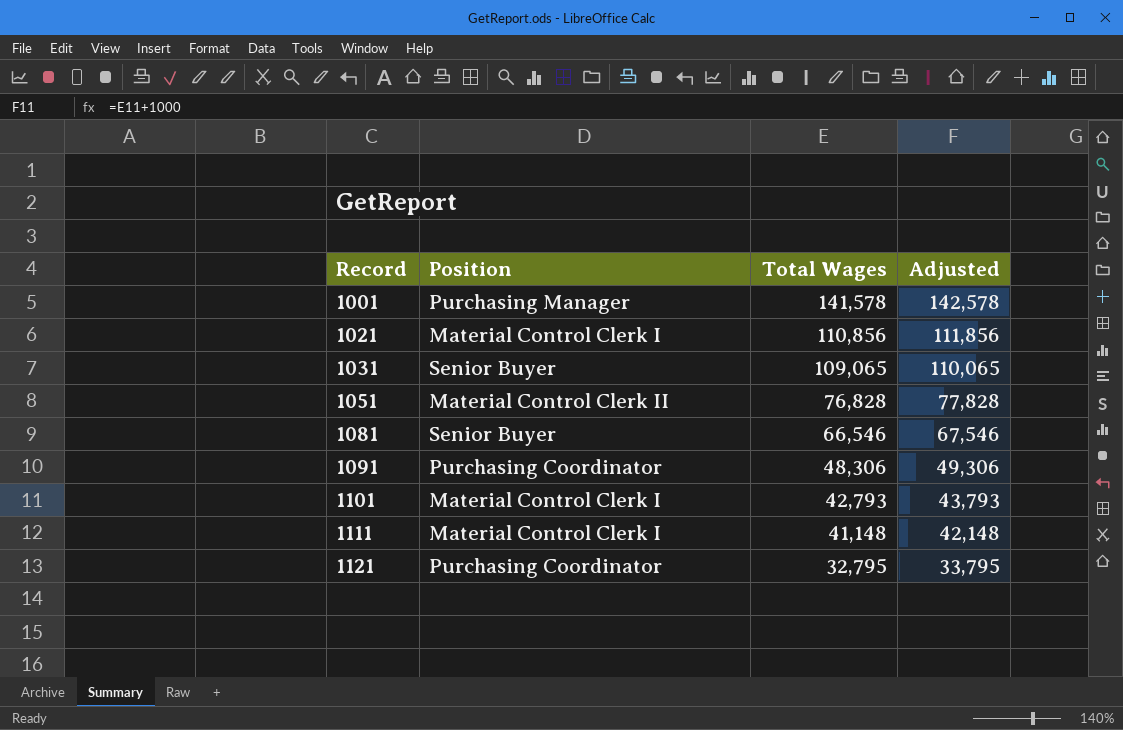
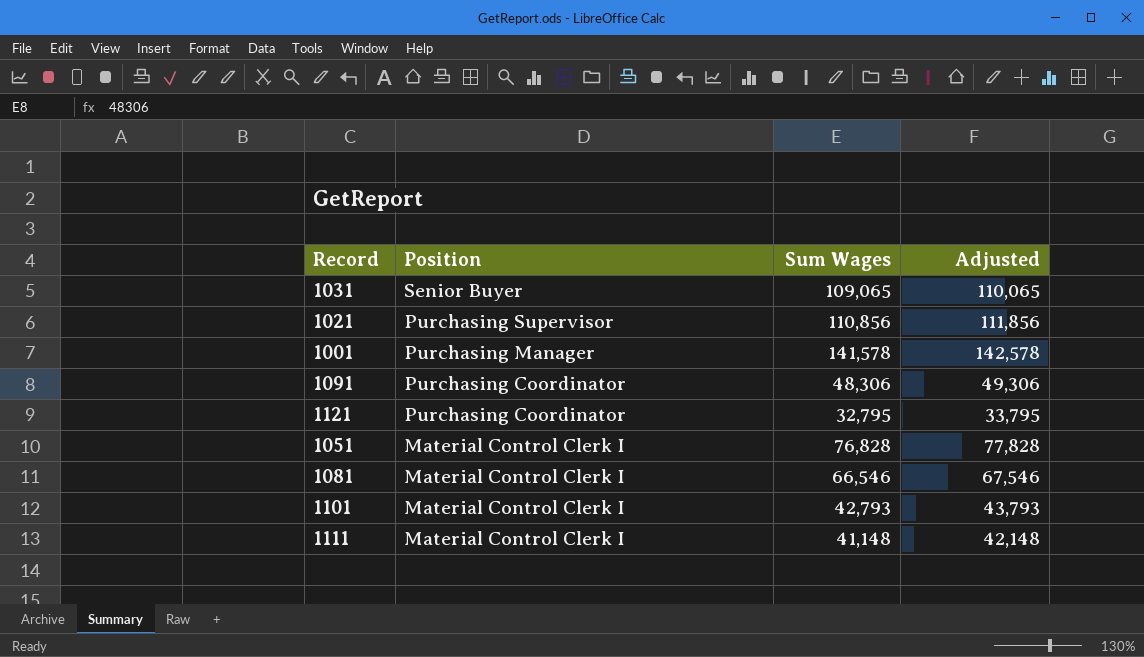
row order: Record ascending -> Position descending
column name: Total Wages -> Sum Wages
1021 | Position: Material Control Clerk I -> Purchasing Supervisor
1051 | Position: Material Control Clerk II -> Material Control Clerk I
1081 | Position: Senior Buyer -> Material Control Clerk I

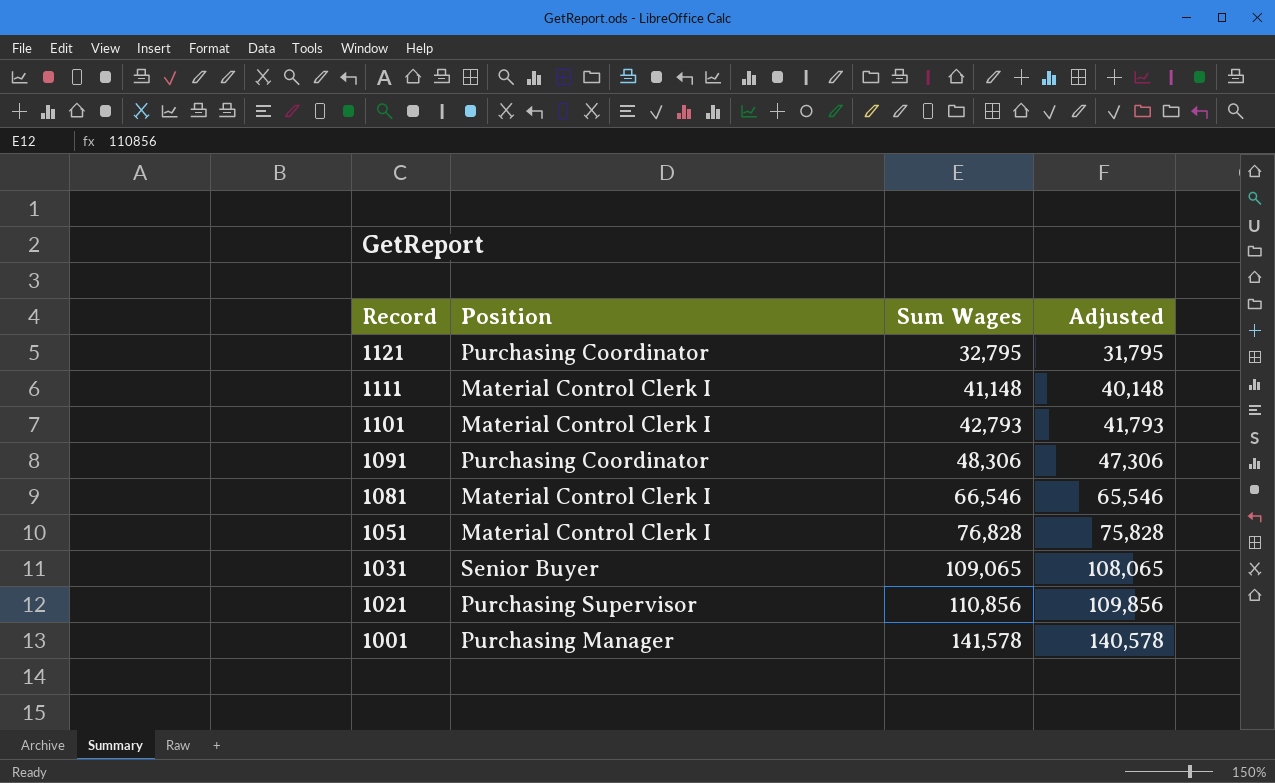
row order: Position descending -> Record descending
column Adjusted | formula: [Sum Wages] + 1000 -> [Sum Wages] - 1000

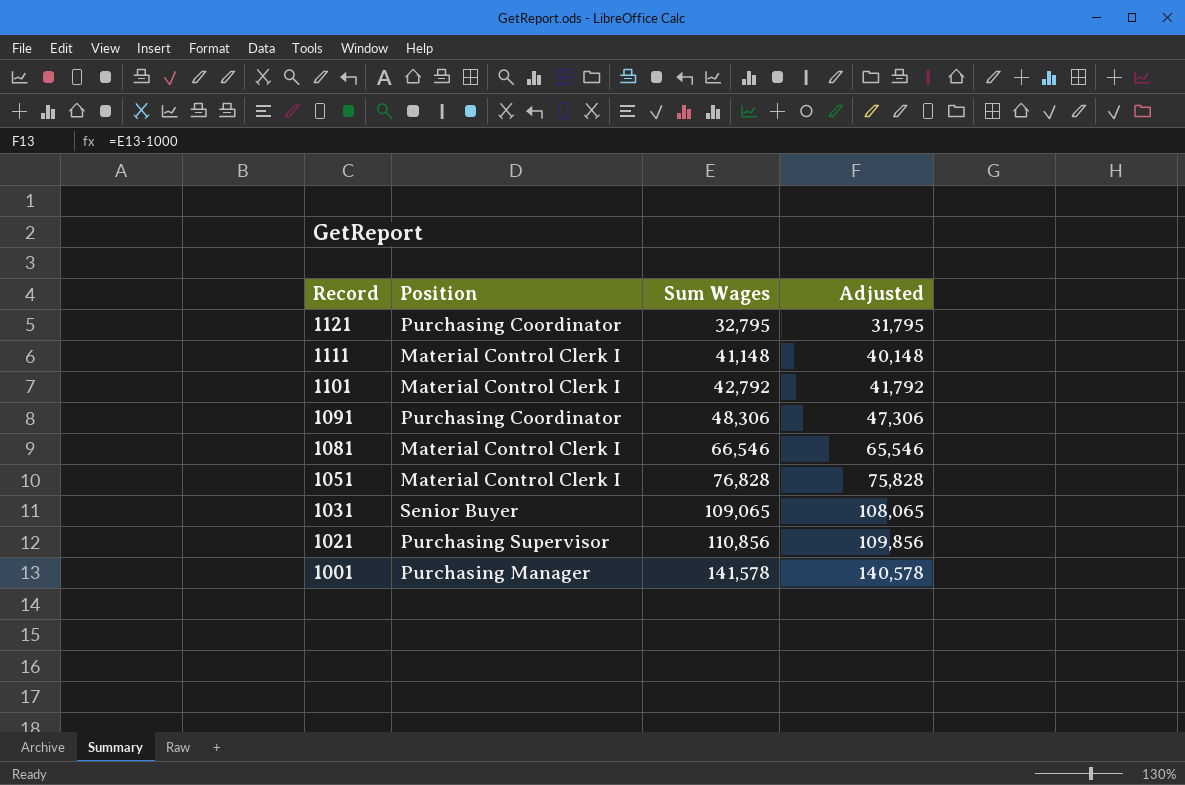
1101 | Sum Wages: 42,793 -> 42,792
1101 | Adjusted: 41,793 -> 41,792

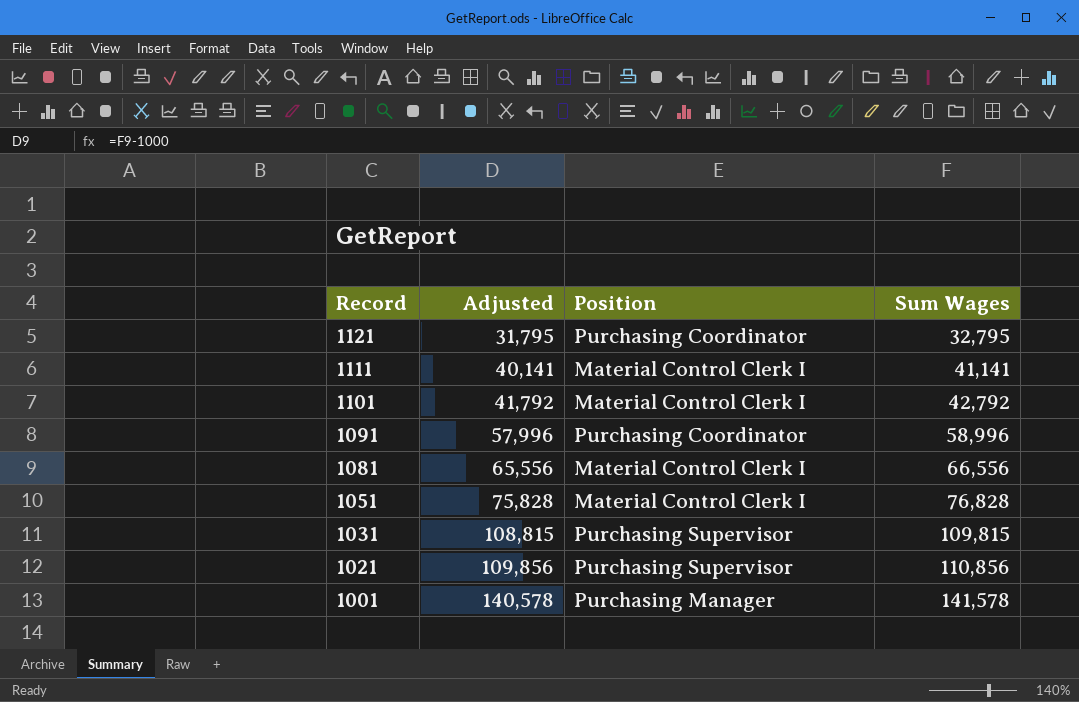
column Adjusted | position: 4 -> 2
1111 | Adjusted: 40,148 -> 40,141
1111 | Sum Wages: 41,148 -> 41,141
1091 | Adjusted: 47,306 -> 57,996
1091 | Sum Wages: 48,306 -> 58,996
1081 | Adjusted: 65,546 -> 65,556
1081 | Sum Wages: 66,546 -> 66,556
1031 | Adjusted: 108,065 -> 108,815
1031 | Position: Senior Buyer -> Purchasing Supervisor
1031 | Sum Wages: 109,065 -> 109,815

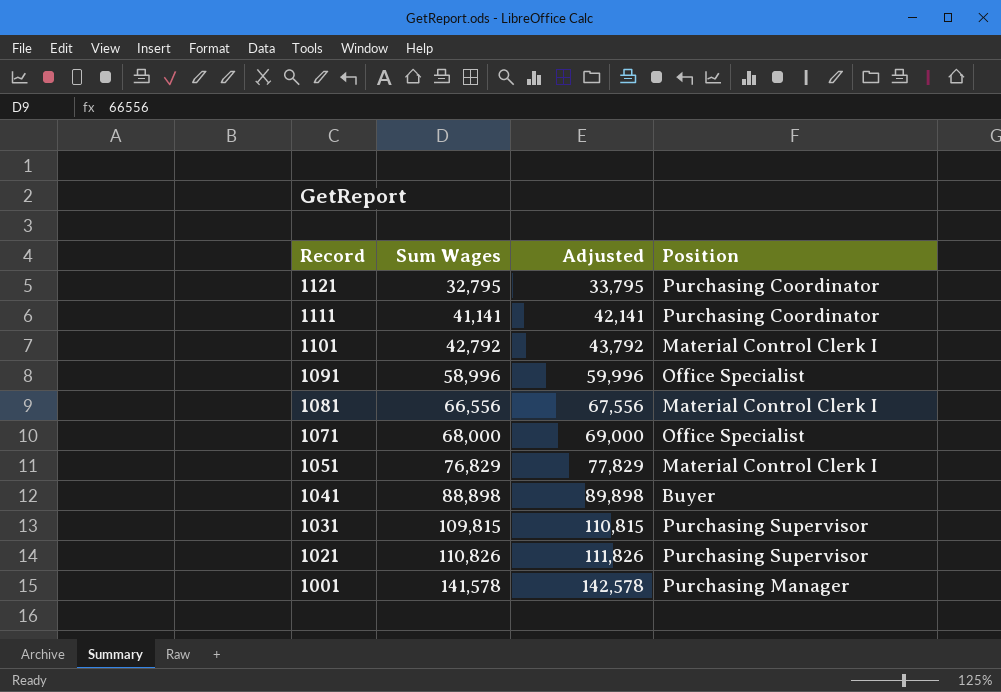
column Sum Wages | position: 4 -> 2
column Adjusted | formula: [Sum Wages] - 1000 -> [Sum Wages] + 1000
1111 | Position: Material Control Clerk I -> Purchasing Coordinator
1091 | Position: Purchasing Coordinator -> Office Specialist
row 1071: none -> 68,000 | 69,000 | Office Specialist
1051 | Sum Wages: 76,828 -> 76,829
row 1041: none -> 88,898 | 89,898 | Buyer
1021 | Sum Wages: 110,856 -> 110,826

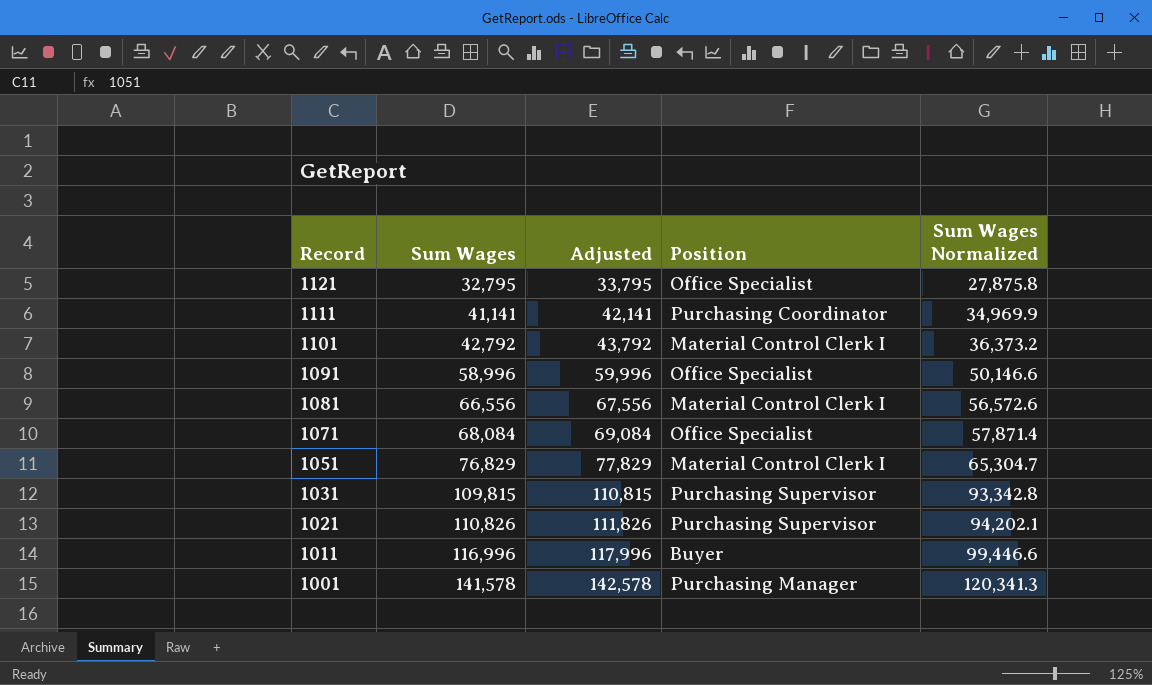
column Sum Wages Normalized | formula: none -> [Sum Wages] * 0.85
row 1041: 88,898 | 89,898 | Buyer -> none
1121 | Position: Purchasing Coordinator -> Office Specialist
1071 | Sum Wages: 68,000 -> 68,084
1071 | Adjusted: 69,000 -> 69,084
row 1011: none -> 116,996 | 117,996 | Buyer | 99,446.6

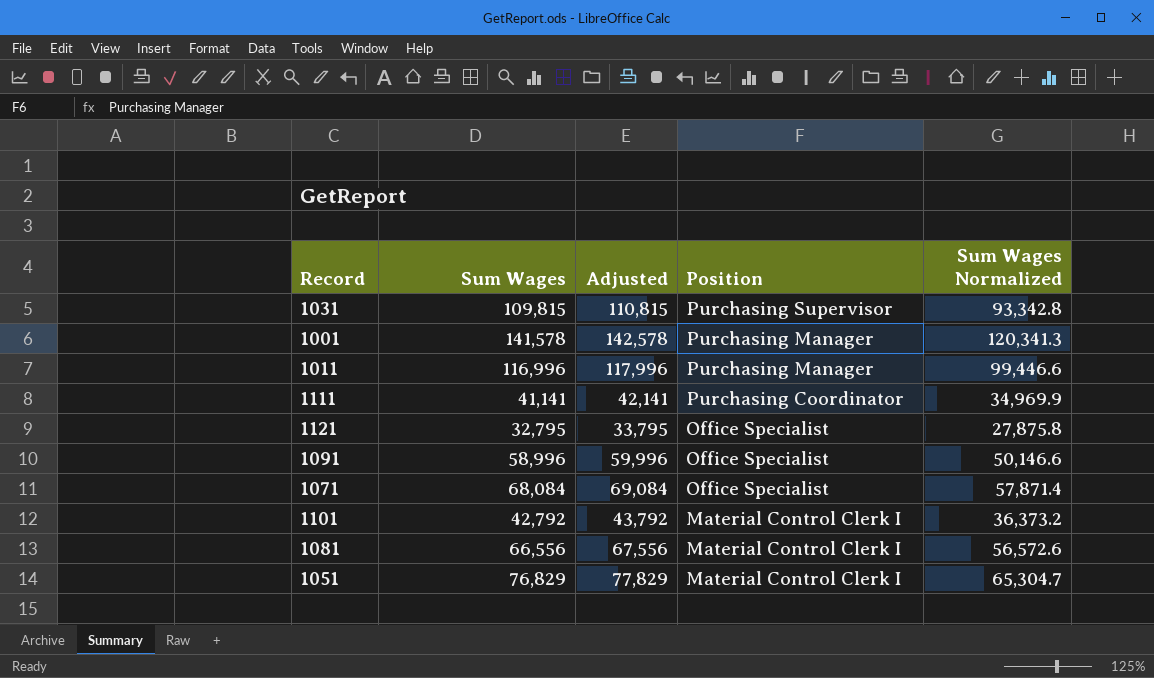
row order: Record descending -> Position descending
row 1021: 110,826 | 111,826 | Purchasing Supervisor | 94,202.1 -> none
1011 | Position: Buyer -> Purchasing Manager

